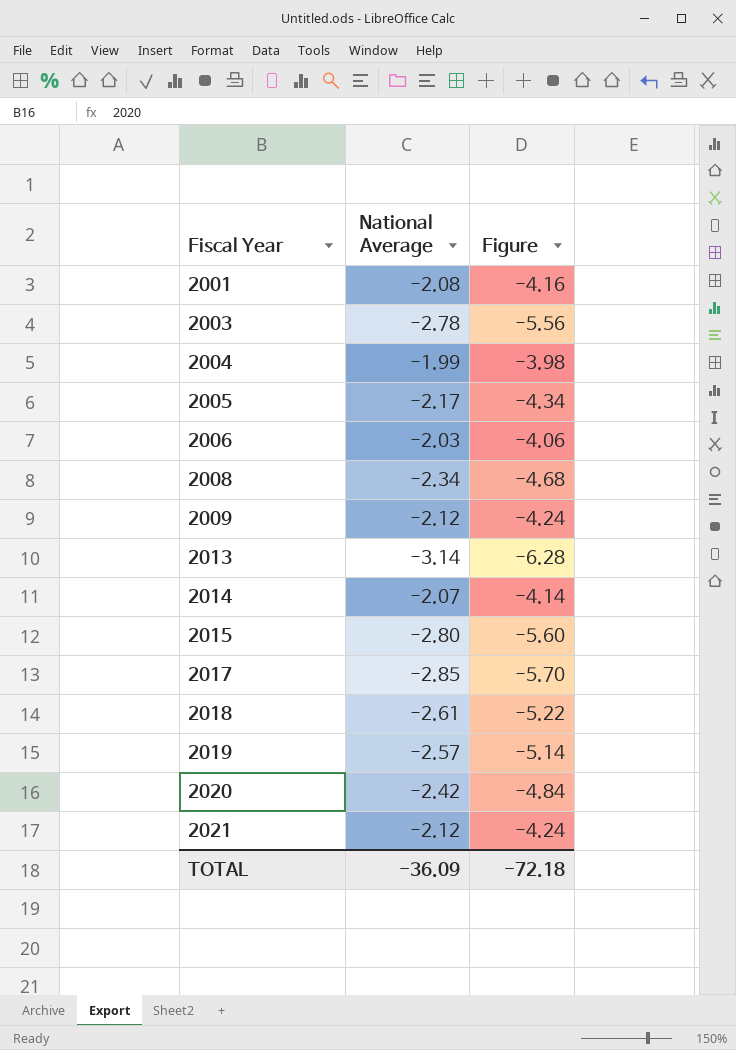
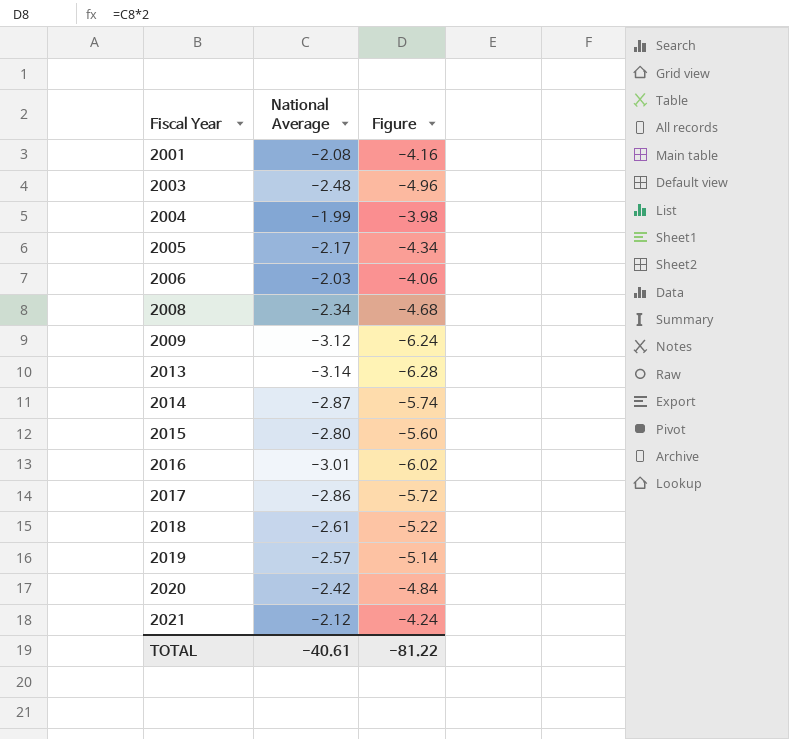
2003 | National Average: -2.78 -> -2.48
2003 | Figure: -5.56 -> -4.96
2009 | National Average: -2.12 -> -3.12
2009 | Figure: -4.24 -> -6.24
2014 | National Average: -2.07 -> -2.87
2014 | Figure: -4.14 -> -5.74
row 2016: none -> -3.01 | -6.02
2017 | National Average: -2.85 -> -2.86
2017 | Figure: -5.70 -> -5.72
TOTAL | National Average: -36.09 -> -40.61
TOTAL | Figure: -72.18 -> -81.22

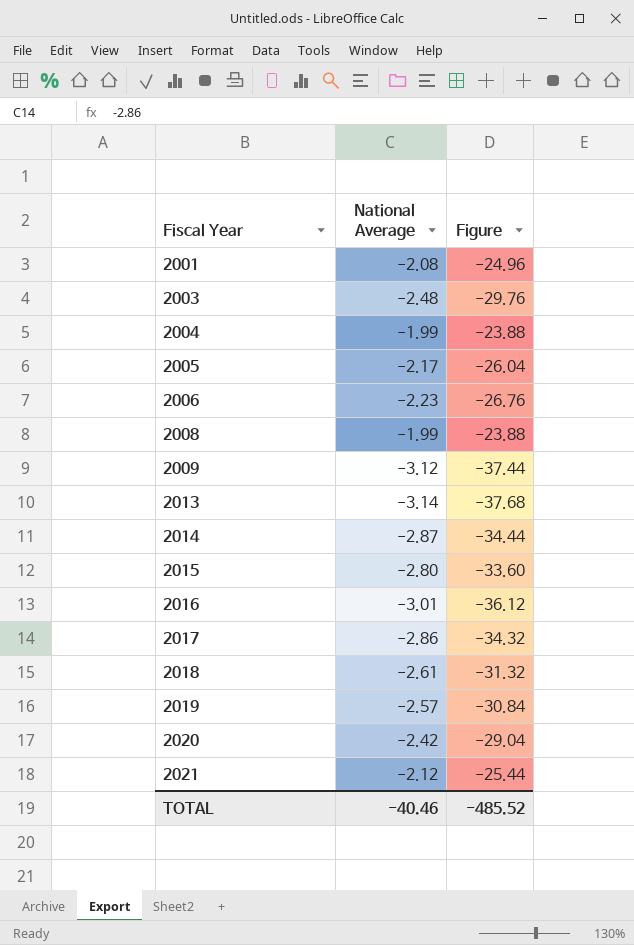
column Figure | formula: [National Average] * 2 -> [National Average] * 12
2006 | National Average: -2.03 -> -2.23
2008 | National Average: -2.34 -> -1.99
TOTAL | National Average: -40.61 -> -40.46
TOTAL | Figure: -81.22 -> -485.52

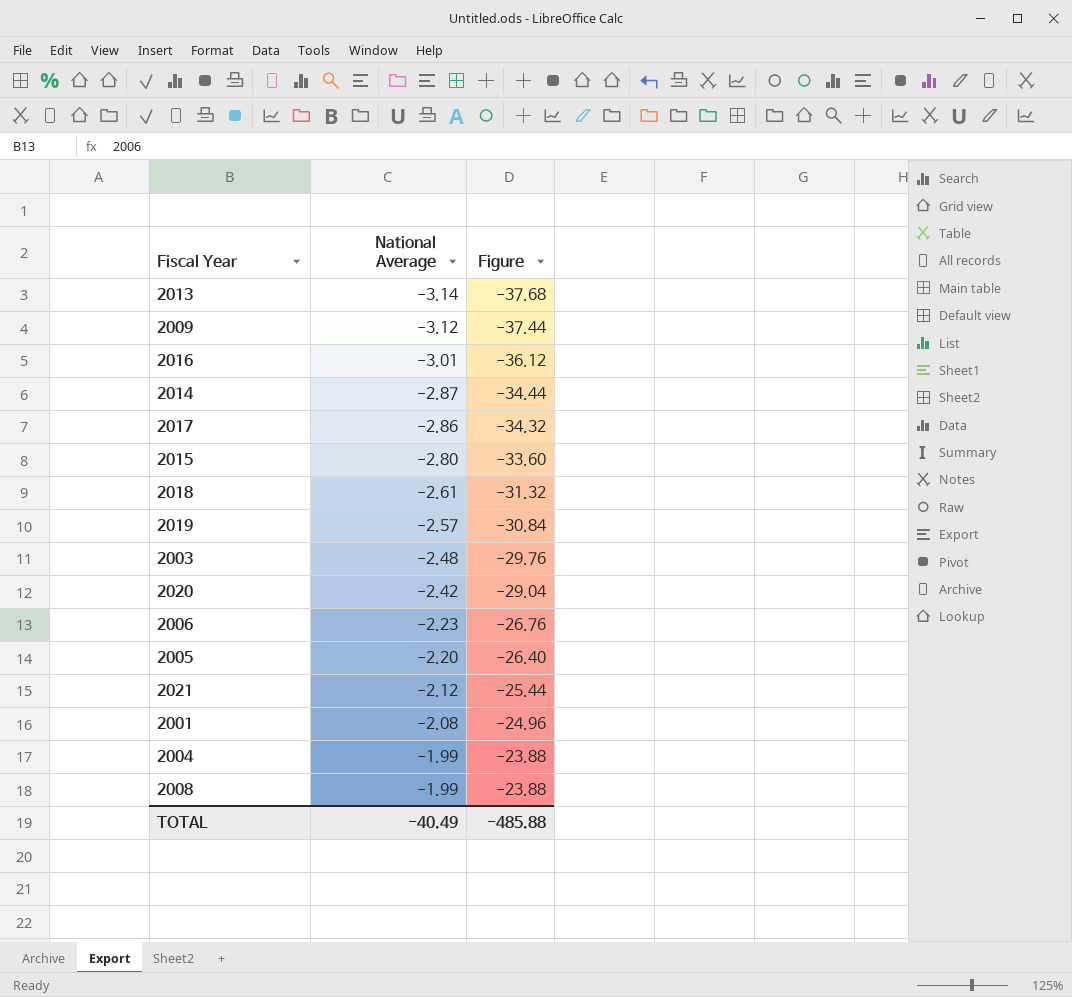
row order: Fiscal Year ascending -> National Average ascending
2005 | National Average: -2.17 -> -2.20
2005 | Figure: -26.04 -> -26.40
TOTAL | National Average: -40.46 -> -40.49
TOTAL | Figure: -485.52 -> -485.88

